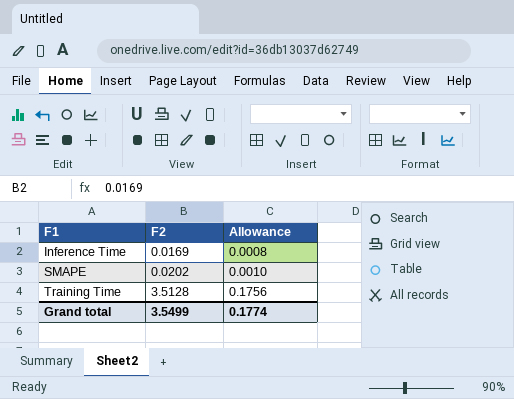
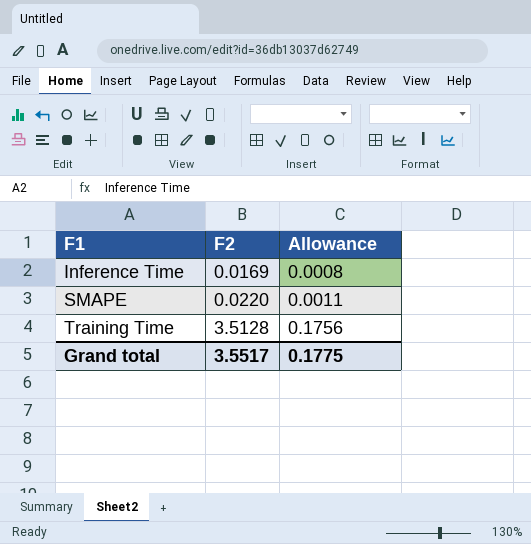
SMAPE | F2: 0.0202 -> 0.0220
SMAPE | Allowance: 0.0010 -> 0.0011
Grand total | F2: 3.5499 -> 3.5517
Grand total | Allowance: 0.1774 -> 0.1775

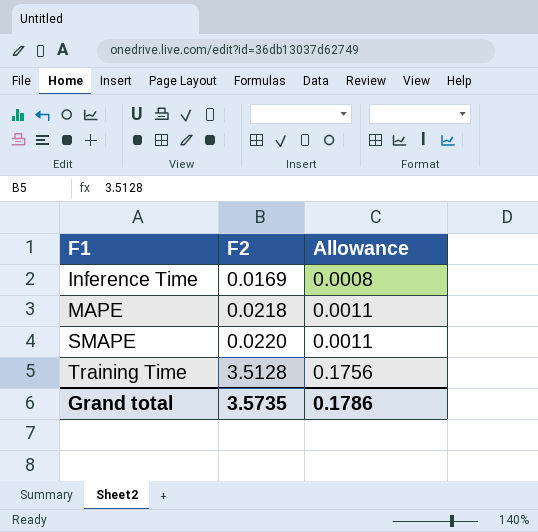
row MAPE: none -> 0.0218 | 0.0011
Grand total | F2: 3.5517 -> 3.5735
Grand total | Allowance: 0.1775 -> 0.1786

